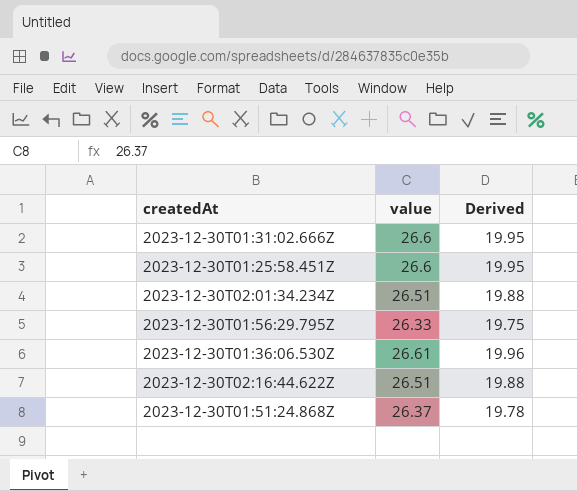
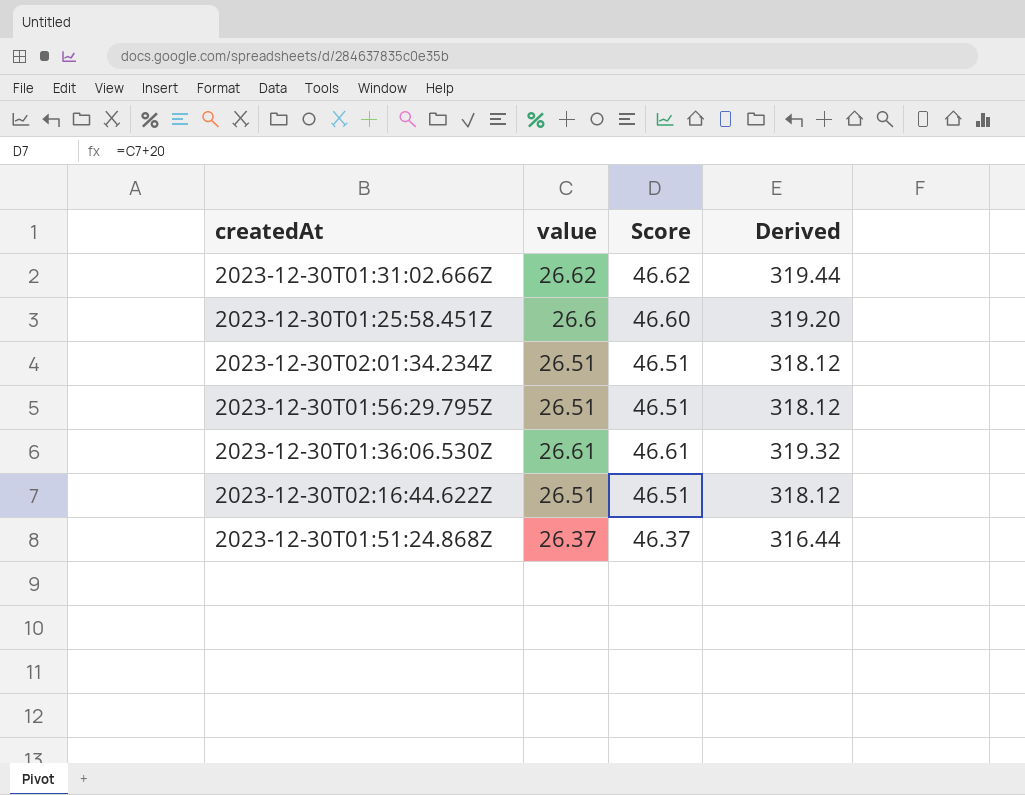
column Score | formula: none -> [value] + 20
column Derived | formula: [value] * 0.75 -> [value] * 12
2023-12-30T01:31:02.666Z | value: 26.6 -> 26.62
2023-12-30T01:56:29.795Z | value: 26.33 -> 26.51

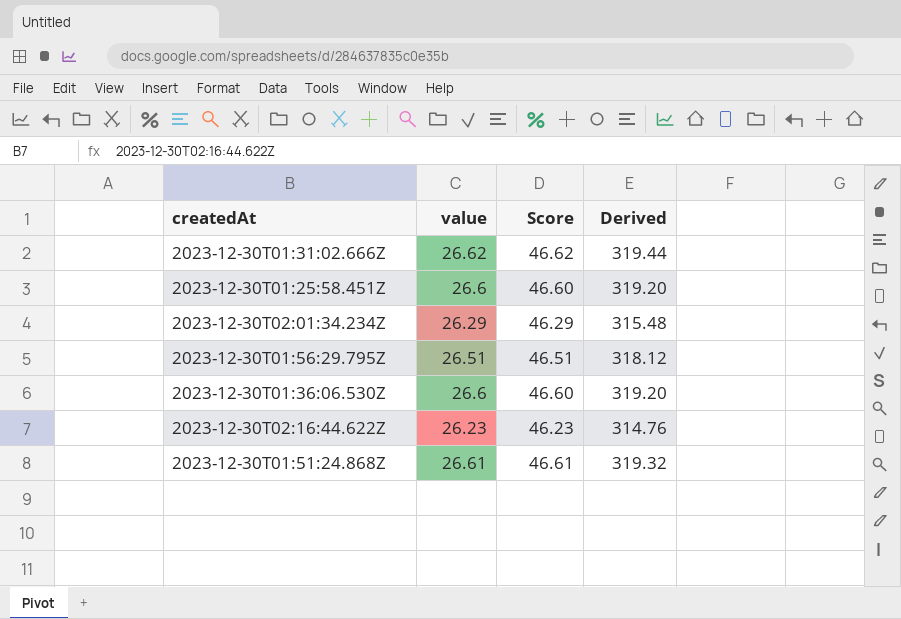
2023-12-30T02:01:34.234Z | value: 26.51 -> 26.29
2023-12-30T02:01:34.234Z | Score: 46.51 -> 46.29
2023-12-30T02:01:34.234Z | Derived: 318.12 -> 315.48
2023-12-30T01:36:06.530Z | value: 26.61 -> 26.6
2023-12-30T01:36:06.530Z | Score: 46.61 -> 46.60
2023-12-30T01:36:06.530Z | Derived: 319.32 -> 319.20
2023-12-30T02:16:44.622Z | value: 26.51 -> 26.23
2023-12-30T02:16:44.622Z | Score: 46.51 -> 46.23
2023-12-30T02:16:44.622Z | Derived: 318.12 -> 314.76
2023-12-30T01:51:24.868Z | value: 26.37 -> 26.61
2023-12-30T01:51:24.868Z | Score: 46.37 -> 46.61
2023-12-30T01:51:24.868Z | Derived: 316.44 -> 319.32

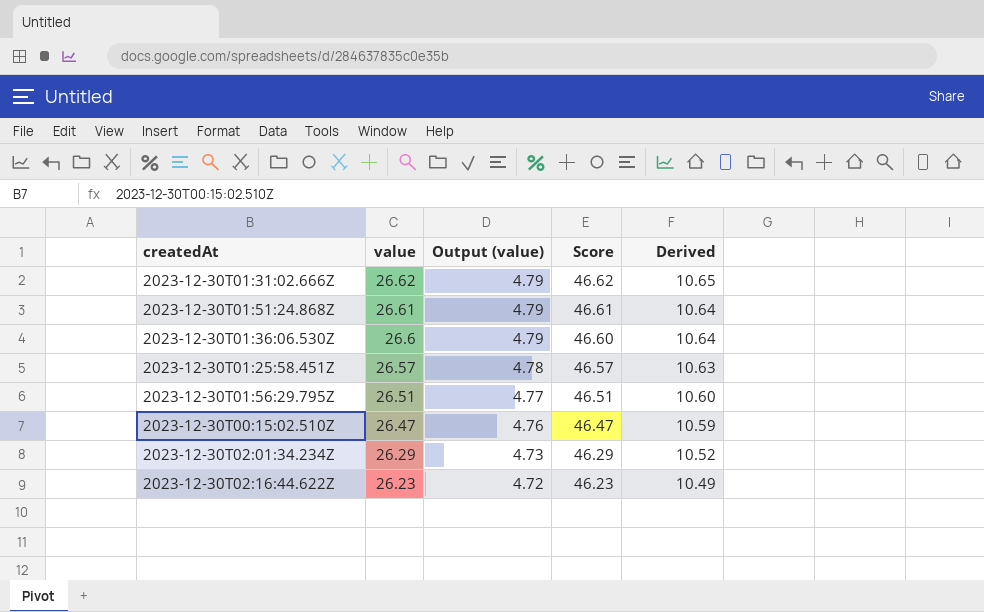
row order: none -> value descending
column Output (value) | formula: none -> [value] * 0.18
column Derived | formula: [value] * 12 -> [value] * 0.4
2023-12-30T01:25:58.451Z | value: 26.6 -> 26.57
2023-12-30T01:25:58.451Z | Score: 46.60 -> 46.57
row 2023-12-30T00:15:02.510Z: none -> 26.47 | 4.76 | 46.47 | 10.59

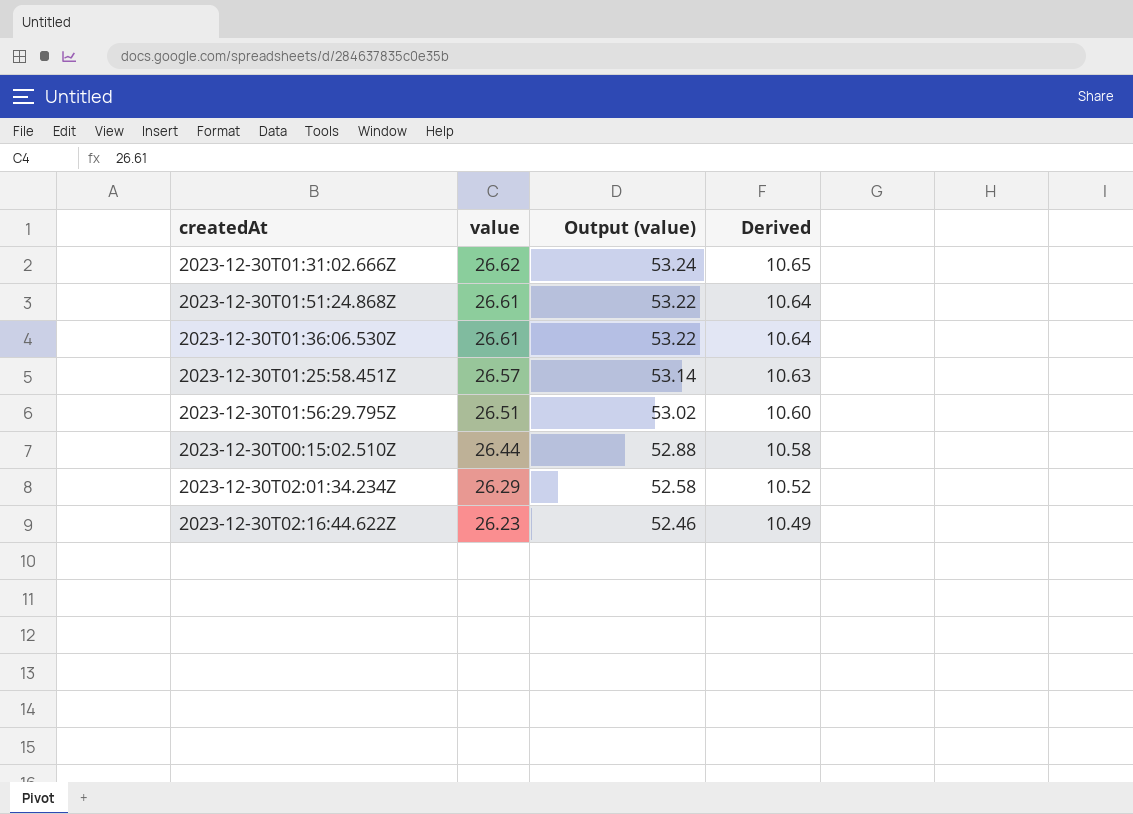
column Score | formula: [value] + 20 -> none
column Output (value) | formula: [value] * 0.18 -> [value] * 2
2023-12-30T01:36:06.530Z | value: 26.6 -> 26.61
2023-12-30T00:15:02.510Z | value: 26.47 -> 26.44
2023-12-30T00:15:02.510Z | Derived: 10.59 -> 10.58

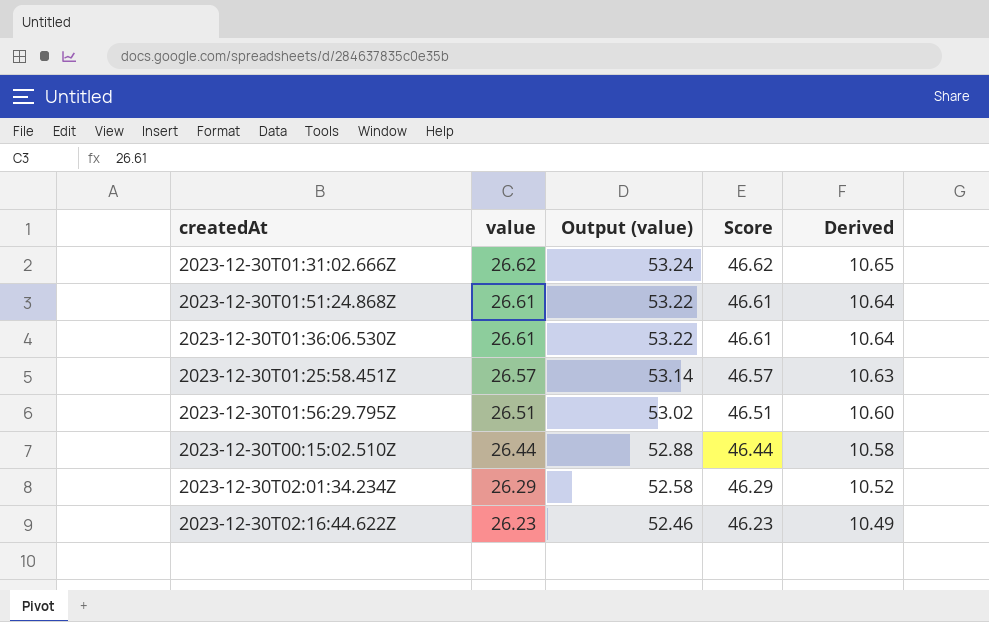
column Score | formula: none -> [value] + 20

